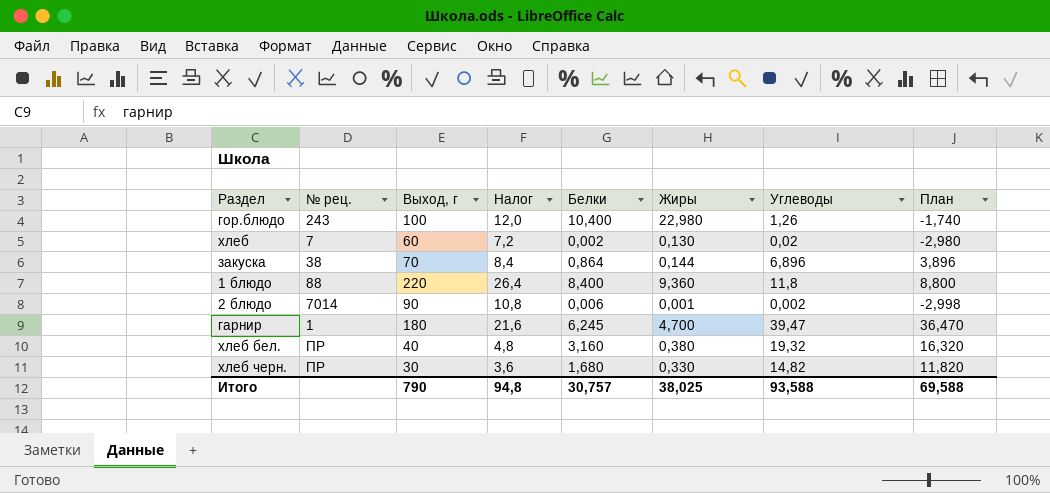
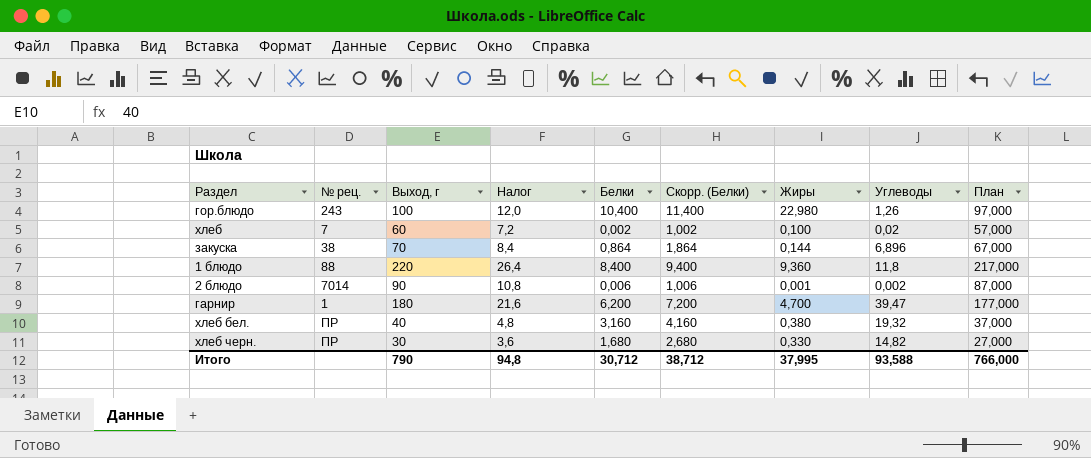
column Скорр. (Белки) | formula: none -> [Белки] + 1
column План | formula: [Углеводы] - 3 -> [Выход, г] - 3
хлеб | Жиры: 0,130 -> 0,100
гарнир | Белки: 6,245 -> 6,200
Итого | Белки: 30,757 -> 30,712
Итого | Жиры: 38,025 -> 37,995
Итого | План: 69,588 -> 766,000

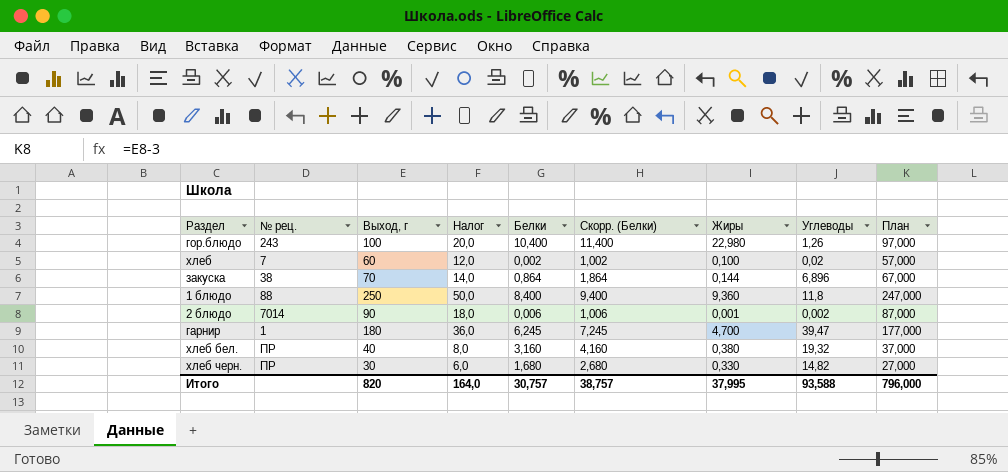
column Налог | formula: [Выход, г] * 0,12 -> [Выход, г] * 0,2
1 блюдо | Выход, г: 220 -> 250
1 блюдо | План: 217,000 -> 247,000
гарнир | Белки: 6,200 -> 6,245
гарнир | Скорр. (Белки): 7,200 -> 7,245
Итого | Выход, г: 790 -> 820
Итого | Налог: 94,8 -> 164,0
Итого | Белки: 30,712 -> 30,757
Итого | Скорр. (Белки): 38,712 -> 38,757
Итого | План: 766,000 -> 796,000

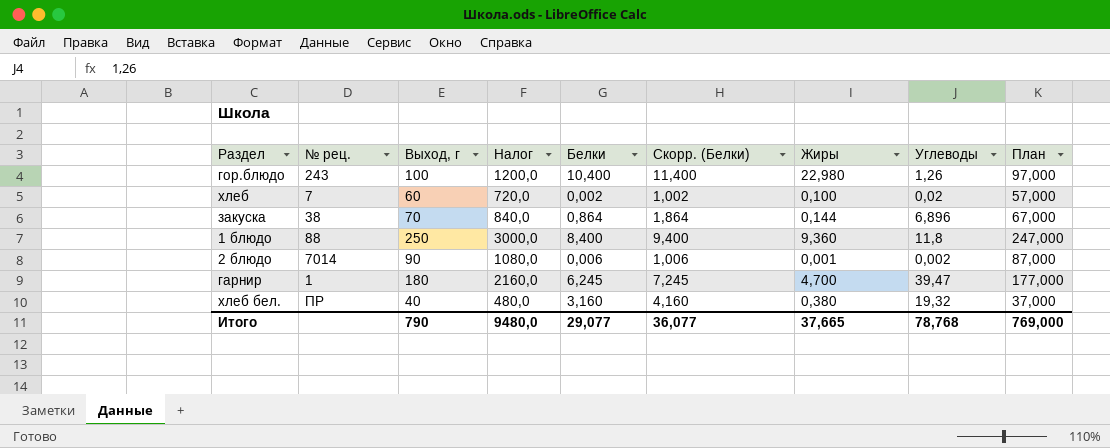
column Налог | formula: [Выход, г] * 0,2 -> [Выход, г] * 12
row хлеб черн.: ПР | 30 | 6,0 | 1,680 | 2,680 | 0,330 | 14,82 | 27,000 -> none
Итого | Выход, г: 820 -> 790
Итого | Налог: 164,0 -> 9480,0
Итого | Белки: 30,757 -> 29,077
Итого | Скорр. (Белки): 38,757 -> 36,077
Итого | Жиры: 37,995 -> 37,665
Итого | Углеводы: 93,588 -> 78,768
Итого | План: 796,000 -> 769,000

